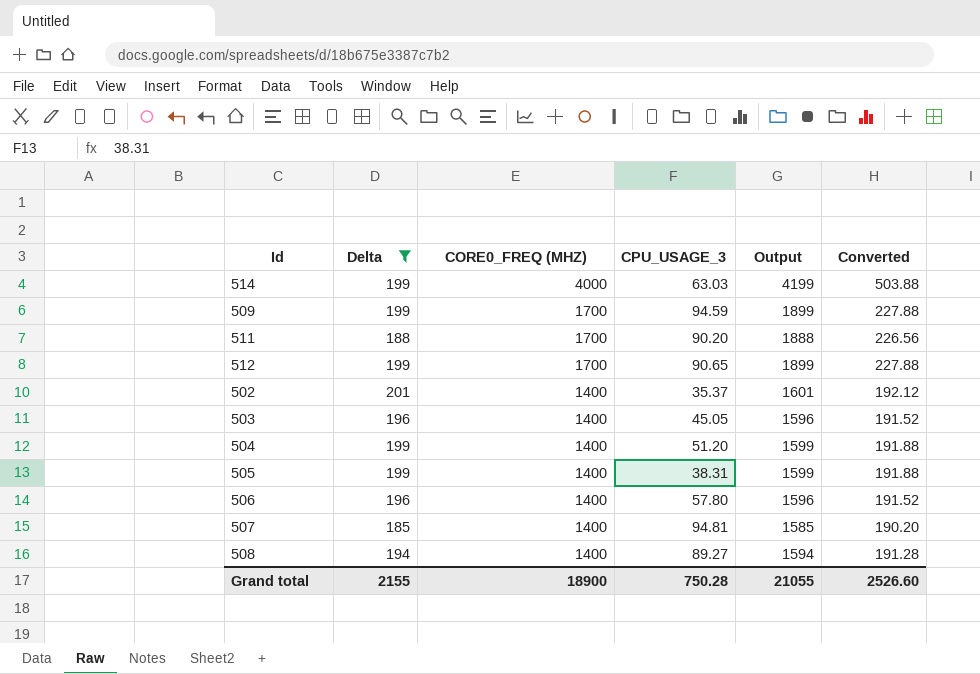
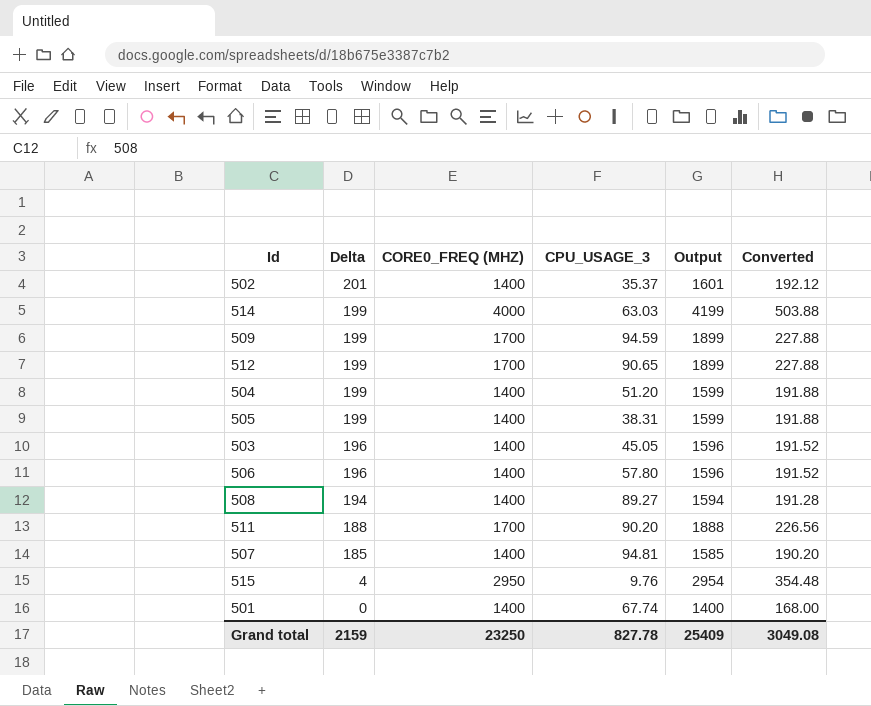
filter: Delta >= 185 -> none
row order: CORE0_FREQ (MHZ) descending -> Delta descending
Grand total | Delta: 2155 -> 2159
Grand total | CORE0_FREQ (MHZ): 18900 -> 23250
Grand total | CPU_USAGE_3: 750.28 -> 827.78
Grand total | Output: 21055 -> 25409
Grand total | Converted: 2526.60 -> 3049.08

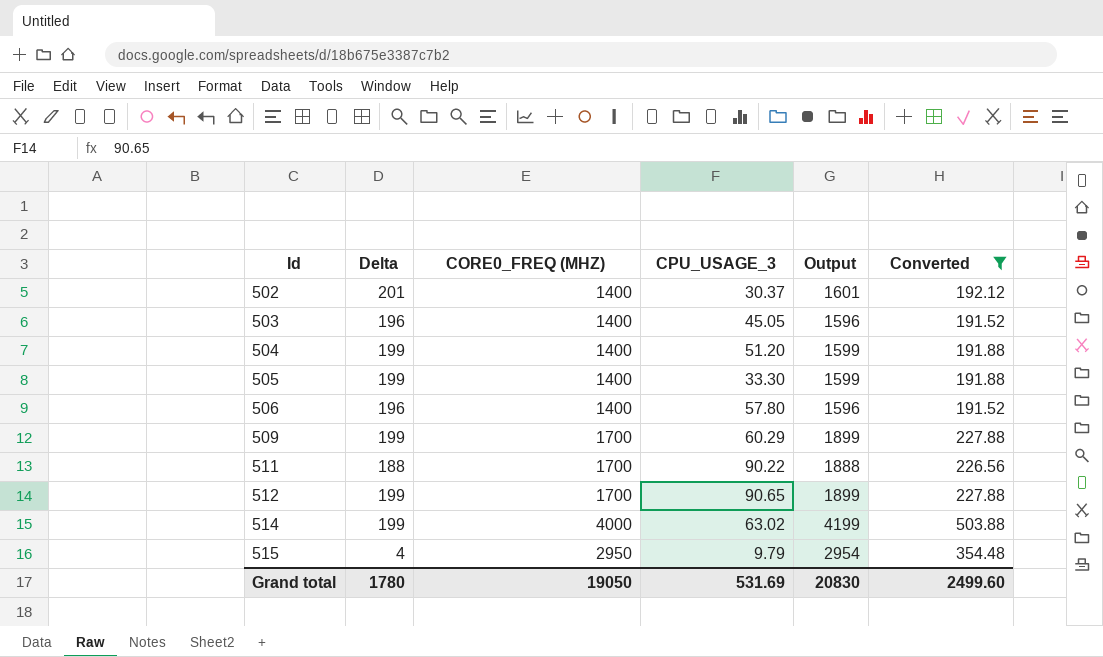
filter: none -> Converted >= 191.52
row order: Delta descending -> Id ascending
502 | CPU_USAGE_3: 35.37 -> 30.37
505 | CPU_USAGE_3: 38.31 -> 33.30
509 | CPU_USAGE_3: 94.59 -> 60.29
511 | CPU_USAGE_3: 90.20 -> 90.22
514 | CPU_USAGE_3: 63.03 -> 63.02
515 | CPU_USAGE_3: 9.76 -> 9.79
Grand total | Delta: 2159 -> 1780
Grand total | CORE0_FREQ (MHZ): 23250 -> 19050
Grand total | CPU_USAGE_3: 827.78 -> 531.69
Grand total | Output: 25409 -> 20830
Grand total | Converted: 3049.08 -> 2499.60

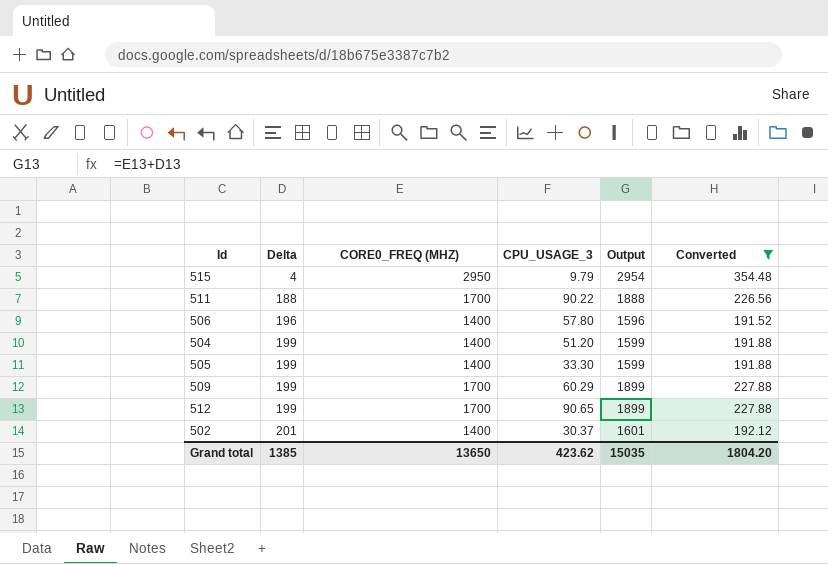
row order: Id ascending -> Delta ascending
row 503: 196 | 1400 | 45.05 | 1596 | 191.52 -> none
row 514: 199 | 4000 | 63.02 | 4199 | 503.88 -> none
Grand total | Delta: 1780 -> 1385
Grand total | CORE0_FREQ (MHZ): 19050 -> 13650
Grand total | CPU_USAGE_3: 531.69 -> 423.62
Grand total | Output: 20830 -> 15035
Grand total | Converted: 2499.60 -> 1804.20

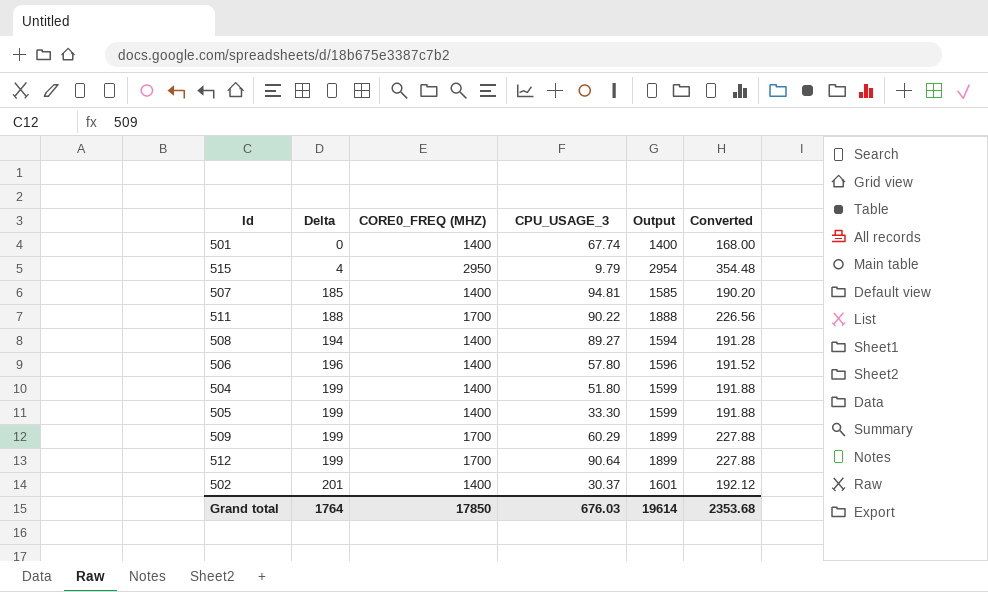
filter: Converted >= 191.52 -> none
504 | CPU_USAGE_3: 51.20 -> 51.80
512 | CPU_USAGE_3: 90.65 -> 90.64
Grand total | Delta: 1385 -> 1764
Grand total | CORE0_FREQ (MHZ): 13650 -> 17850
Grand total | CPU_USAGE_3: 423.62 -> 676.03
Grand total | Output: 15035 -> 19614
Grand total | Converted: 1804.20 -> 2353.68

